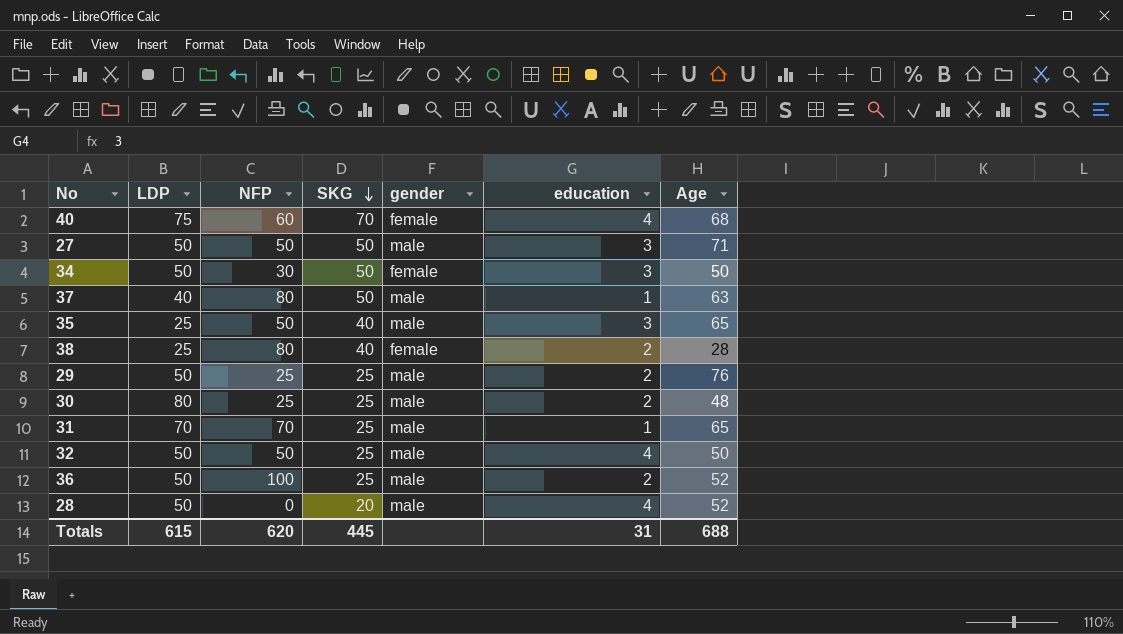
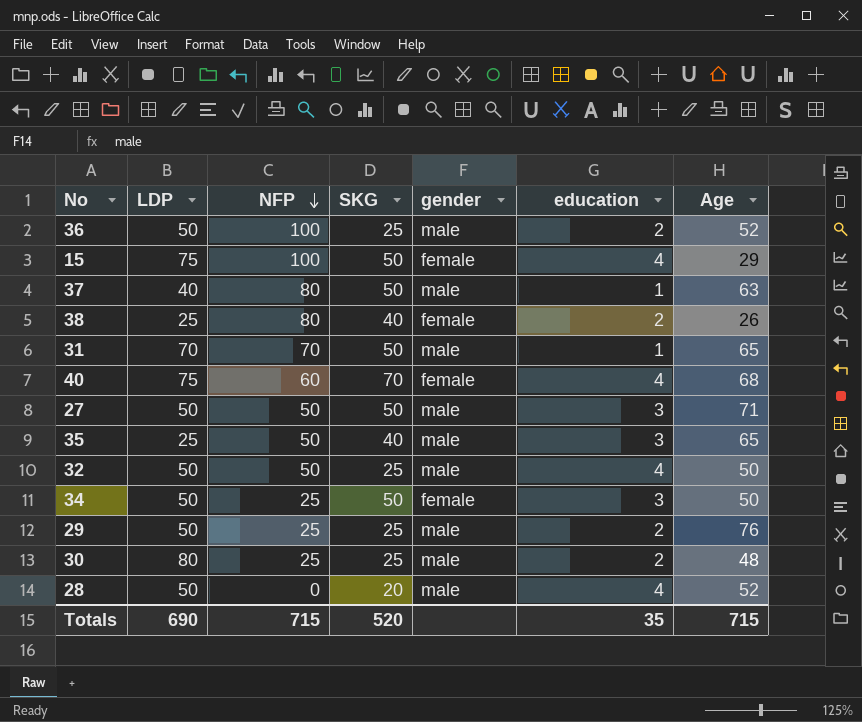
row order: SKG descending -> NFP descending
row 15: none -> 75 | 100 | 50 | female | 4 | 29
38 | Age: 28 -> 26
31 | SKG: 25 -> 50
34 | NFP: 30 -> 25
Totals | LDP: 615 -> 690
Totals | NFP: 620 -> 715
Totals | SKG: 445 -> 520
Totals | education: 31 -> 35
Totals | Age: 688 -> 715

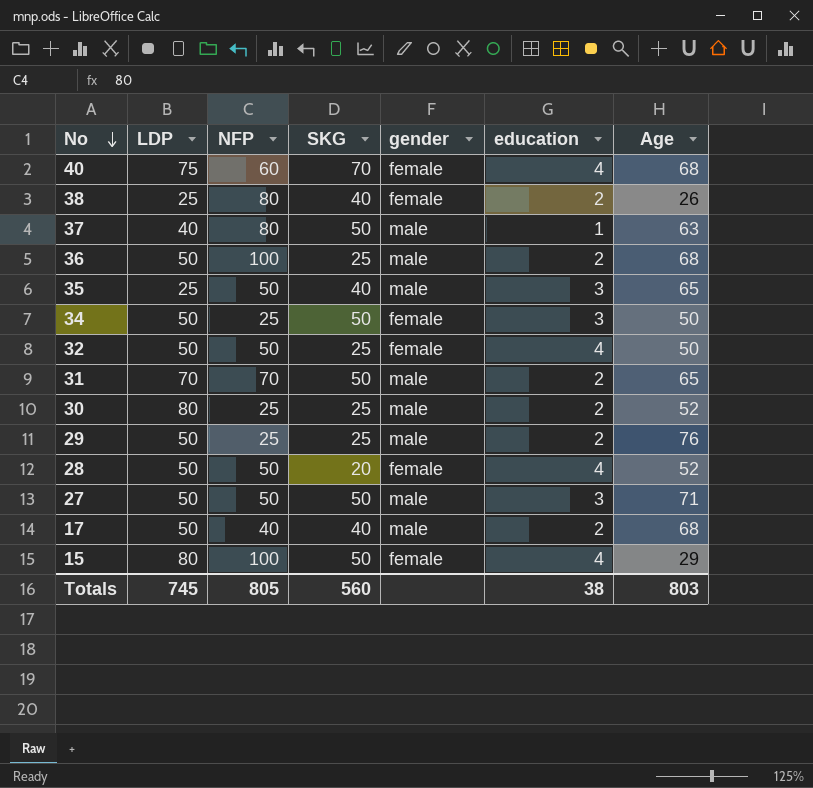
row order: NFP descending -> No descending
36 | Age: 52 -> 68
32 | gender: male -> female
31 | education: 1 -> 2
30 | Age: 48 -> 52
28 | NFP: 0 -> 50
28 | gender: male -> female
row 17: none -> 50 | 40 | 40 | male | 2 | 68
15 | LDP: 75 -> 80
Totals | LDP: 690 -> 745
Totals | NFP: 715 -> 805
Totals | SKG: 520 -> 560
Totals | education: 35 -> 38
Totals | Age: 715 -> 803

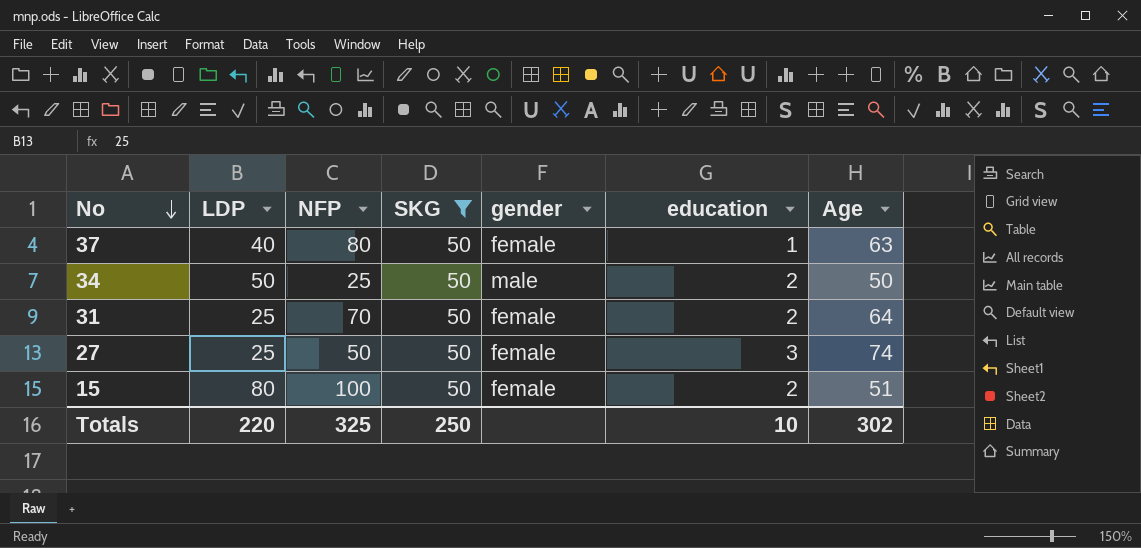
filter: none -> SKG = 50
37 | gender: male -> female
34 | gender: female -> male
34 | education: 3 -> 2
31 | LDP: 70 -> 25
31 | gender: male -> female
31 | Age: 65 -> 64
27 | LDP: 50 -> 25
27 | gender: male -> female
27 | Age: 71 -> 74
15 | education: 4 -> 2
15 | Age: 29 -> 51
Totals | LDP: 745 -> 220
Totals | NFP: 805 -> 325
Totals | SKG: 560 -> 250
Totals | education: 38 -> 10
Totals | Age: 803 -> 302

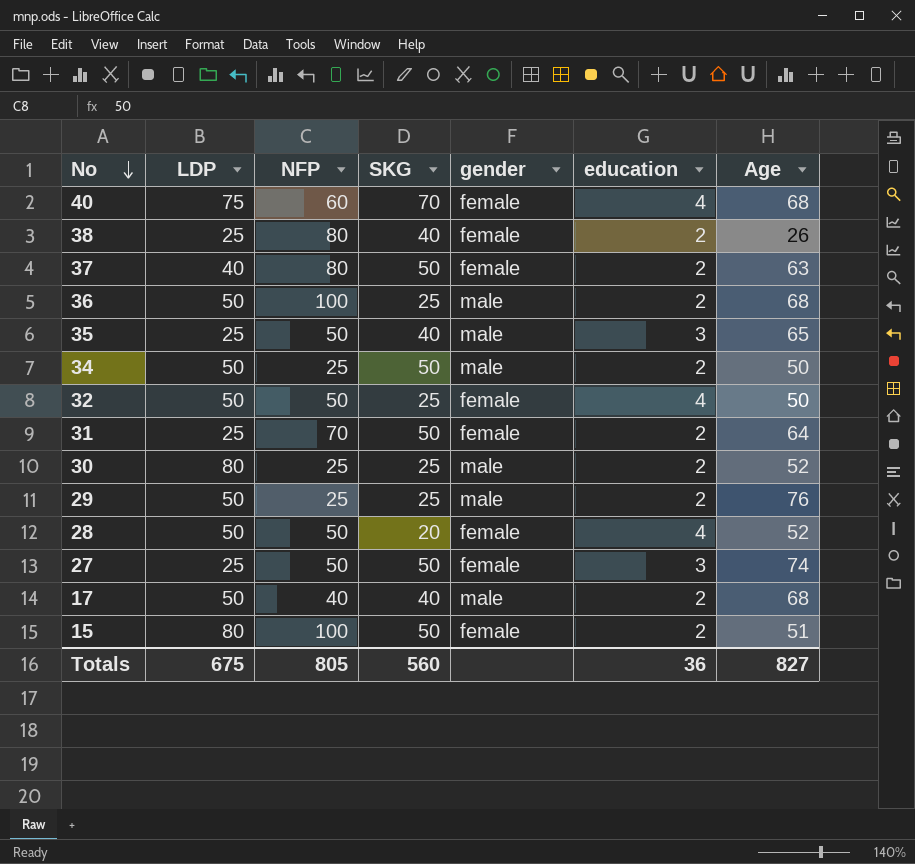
filter: SKG = 50 -> none
37 | education: 1 -> 2
Totals | LDP: 220 -> 675
Totals | NFP: 325 -> 805
Totals | SKG: 250 -> 560
Totals | education: 10 -> 36
Totals | Age: 302 -> 827

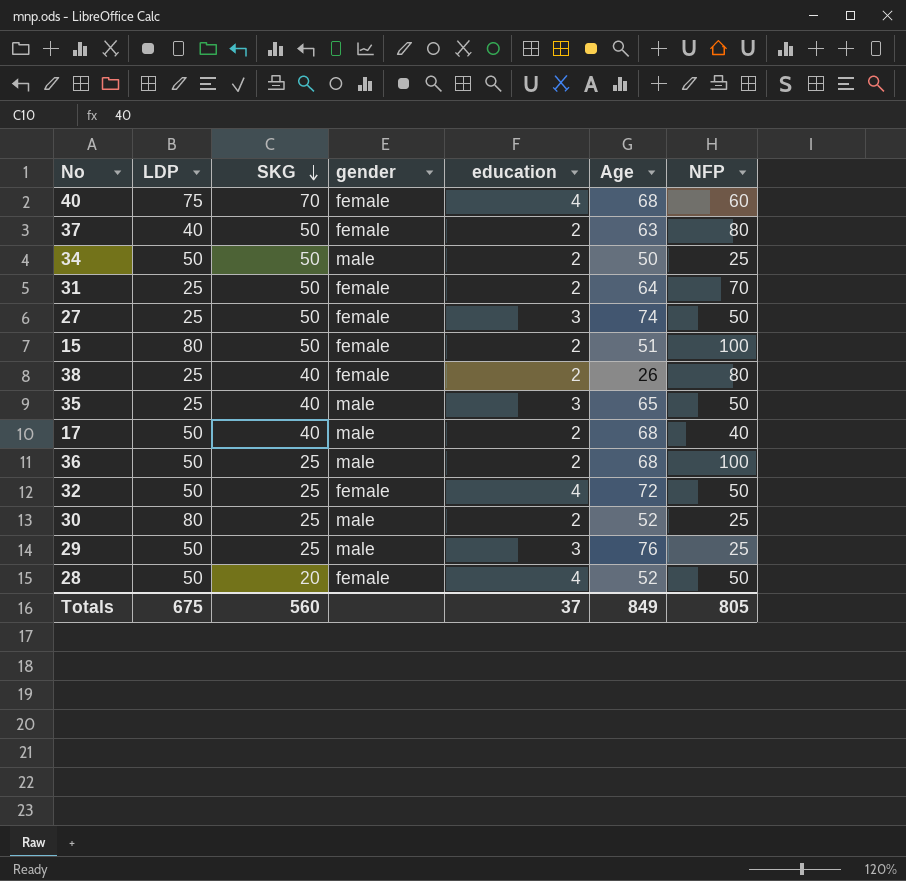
row order: No descending -> SKG descending
column NFP | position: 3 -> 7
32 | Age: 50 -> 72
29 | education: 2 -> 3
Totals | education: 36 -> 37
Totals | Age: 827 -> 849

